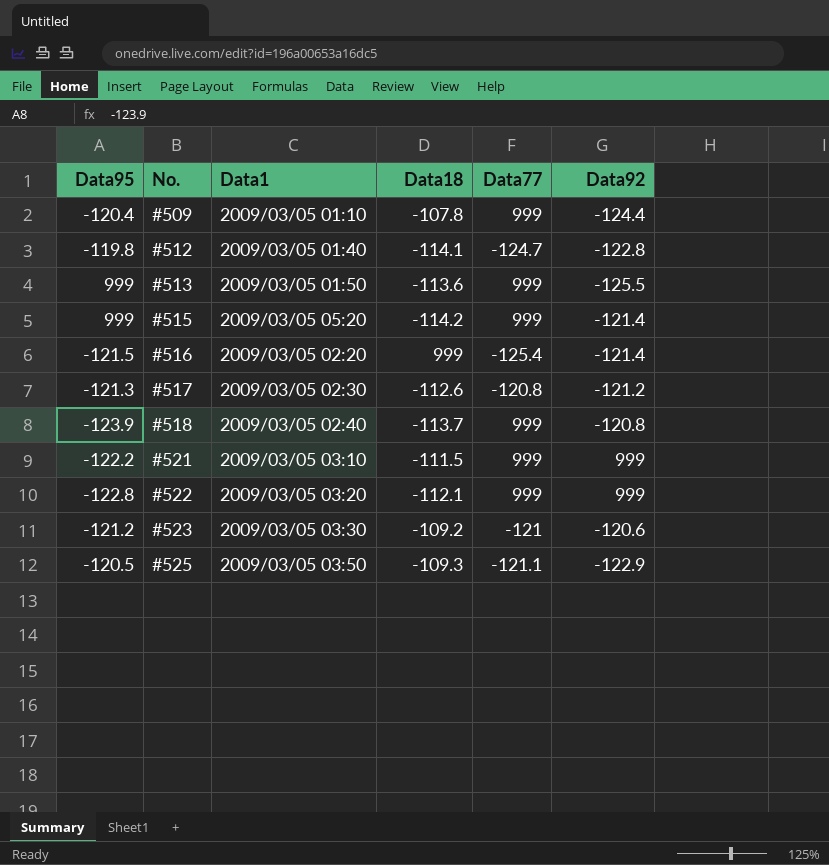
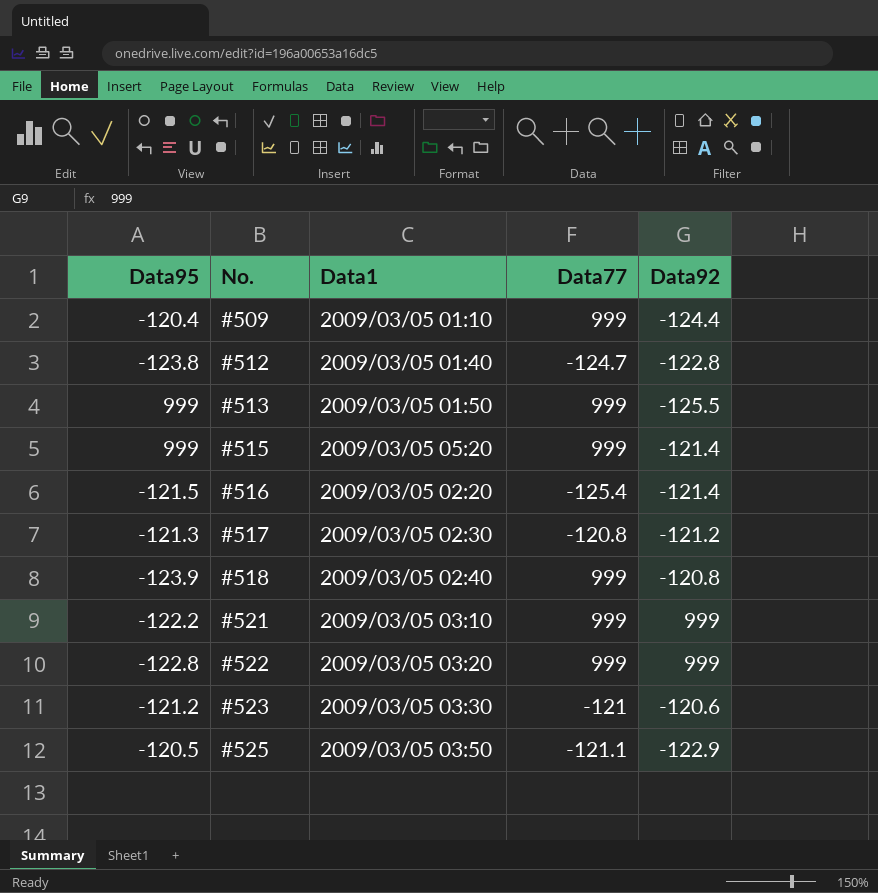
column Data18 | position: 4 -> none
#512 | Data95: -119.8 -> -123.8

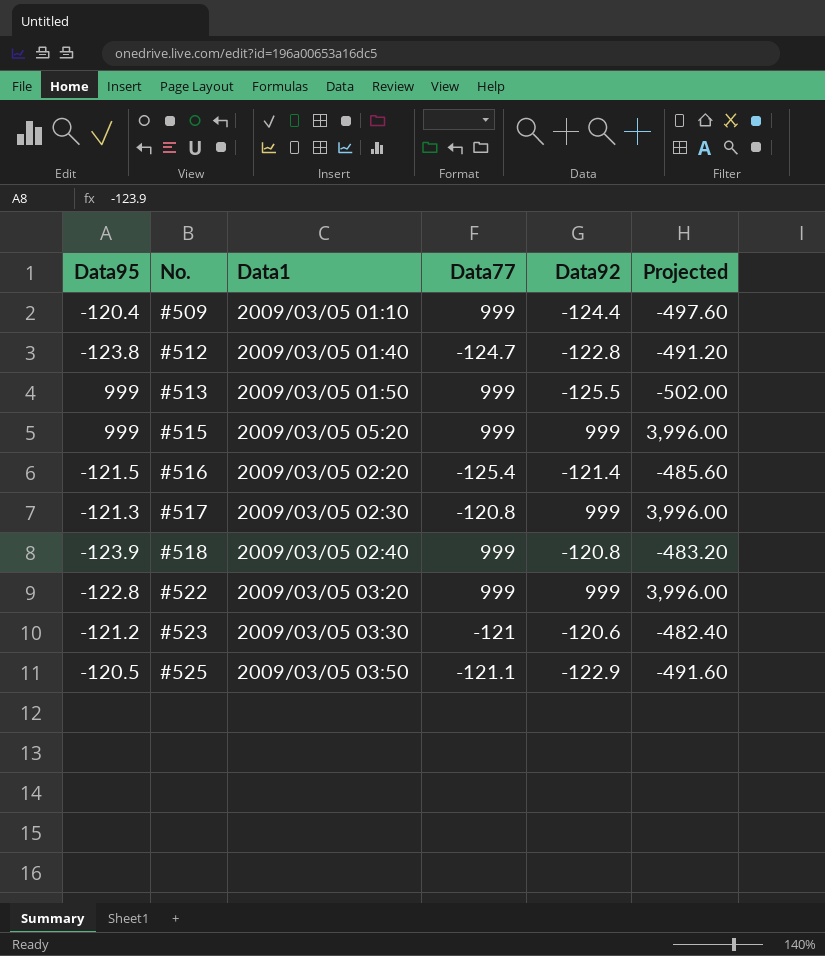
column Projected | formula: none -> [Data92] * 4
row #521: -122.2 | 2009/03/05 03:10 | 999 | 999 -> none
#515 | Data92: -121.4 -> 999
#517 | Data92: -121.2 -> 999

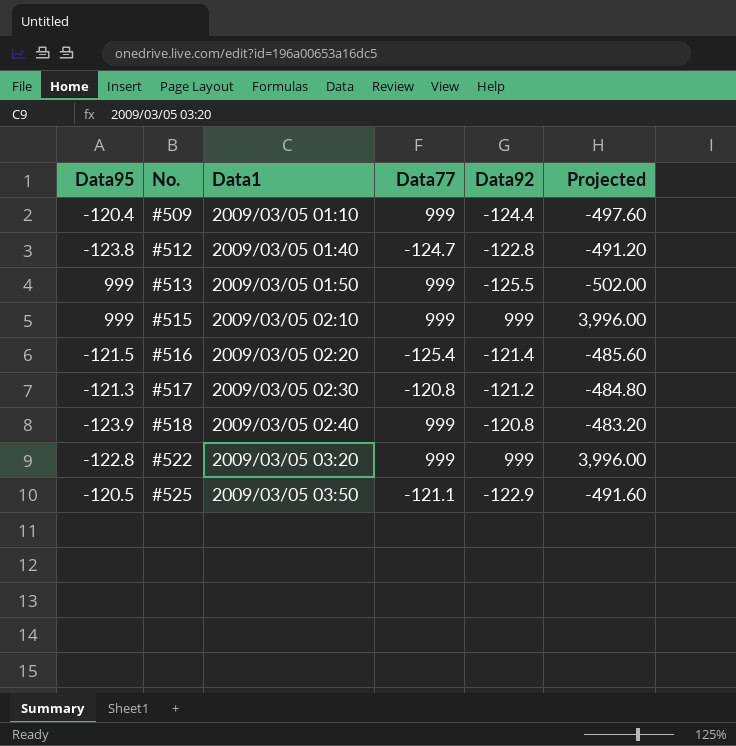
row #523: -121.2 | 2009/03/05 03:30 | -121 | -120.6 | -482.40 -> none
#515 | Data1: 2009/03/05 05:20 -> 2009/03/05 02:10
#517 | Data92: 999 -> -121.2
#517 | Projected: 3,996.00 -> -484.80

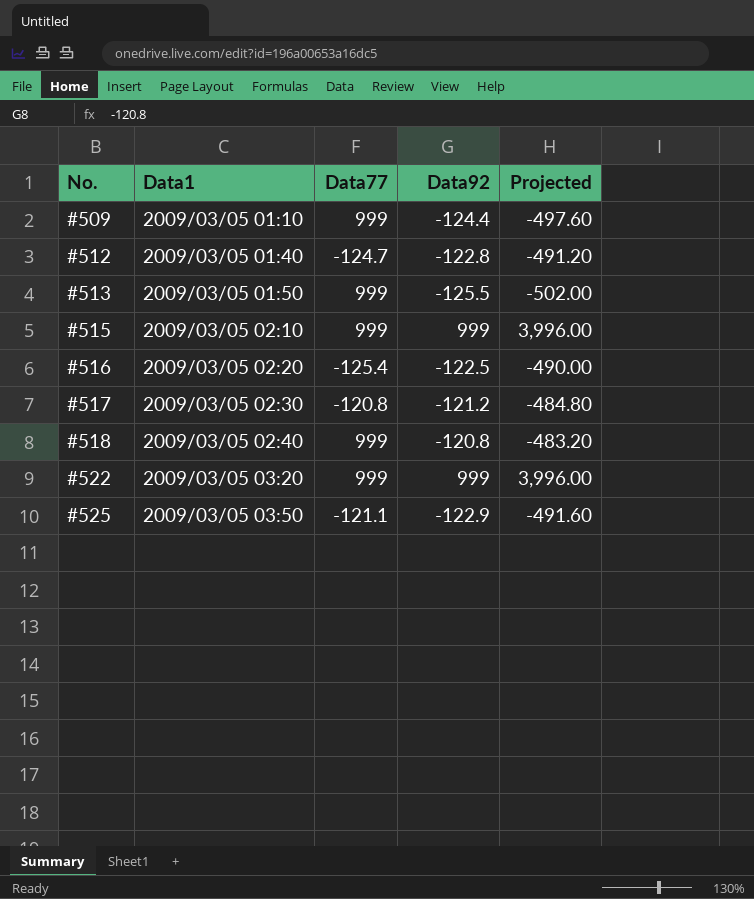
column Data95 | position: 1 -> none
#516 | Data92: -121.4 -> -122.5
#516 | Projected: -485.60 -> -490.00

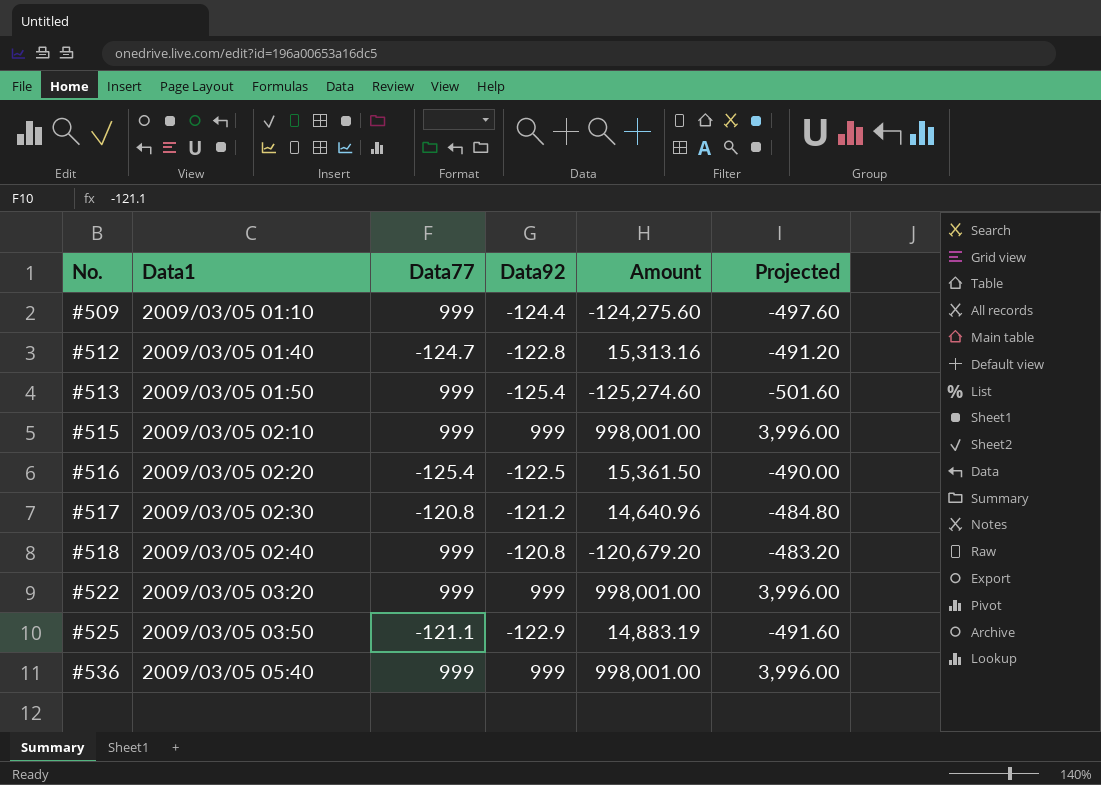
column Amount | formula: none -> [Data77] * [Data92]
#513 | Data92: -125.5 -> -125.4
#513 | Projected: -502.00 -> -501.60
row #536: none -> 2009/03/05 05:40 | 999 | 999 | 998,001.00 | 3,996.00

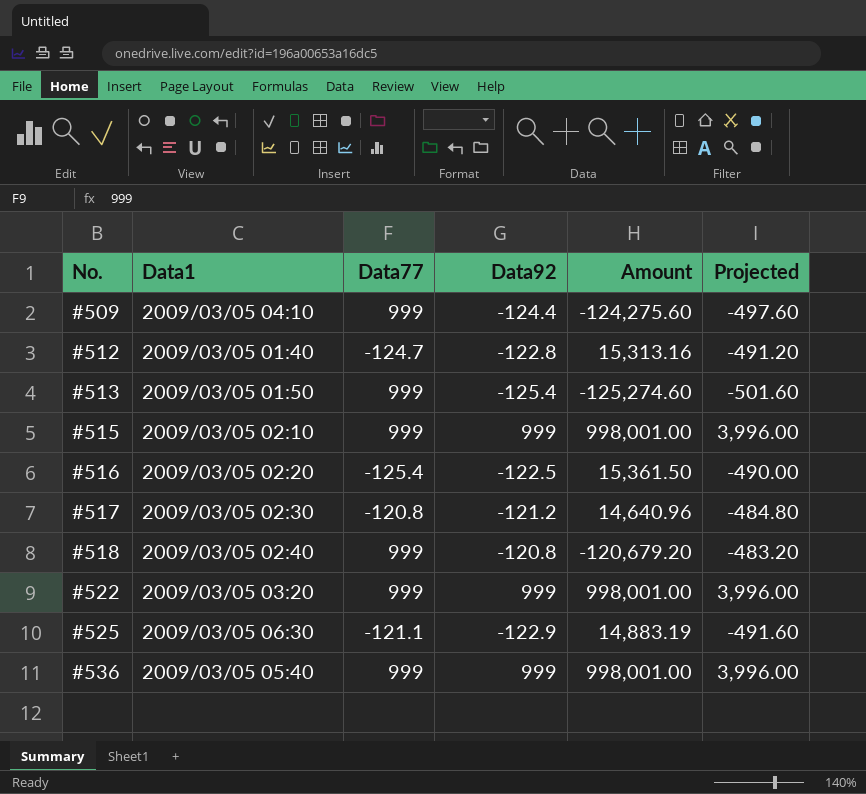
#509 | Data1: 2009/03/05 01:10 -> 2009/03/05 04:10
#525 | Data1: 2009/03/05 03:50 -> 2009/03/05 06:30

